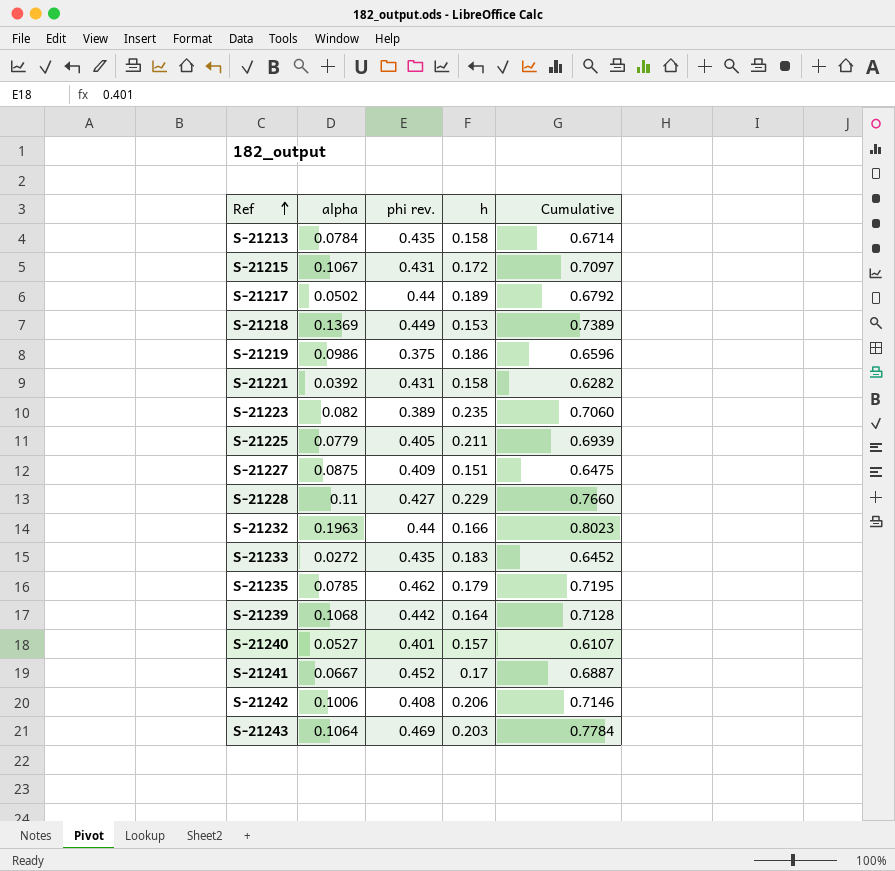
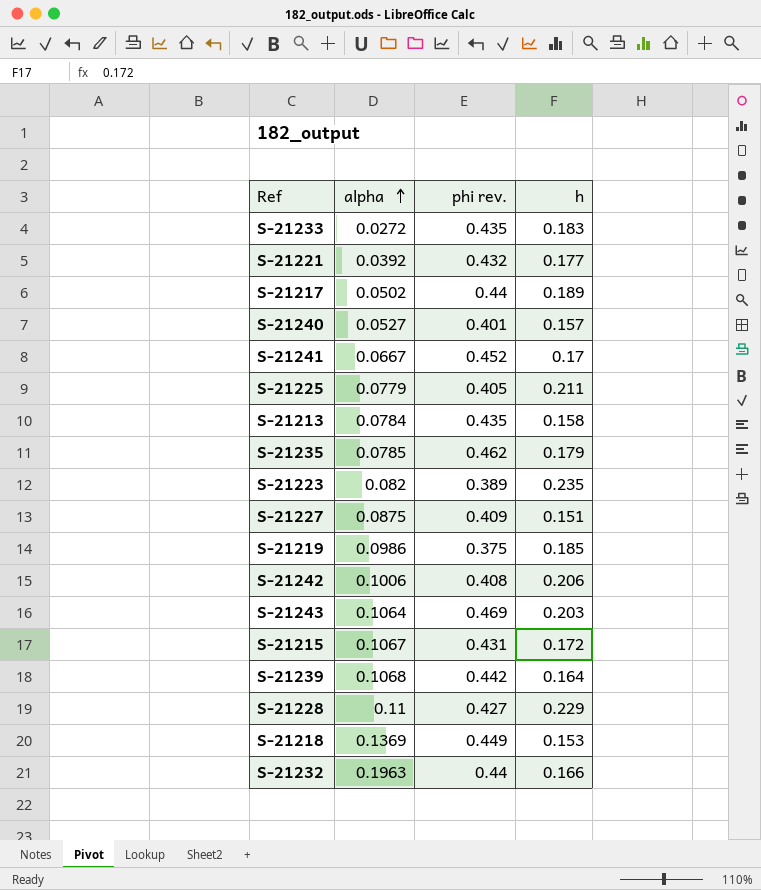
row order: Ref ascending -> alpha ascending
column Cumulative | formula: [alpha] + [phi rev.] + [h] -> none
S-21221 | phi rev.: 0.431 -> 0.432
S-21221 | h: 0.158 -> 0.177
S-21219 | h: 0.186 -> 0.185

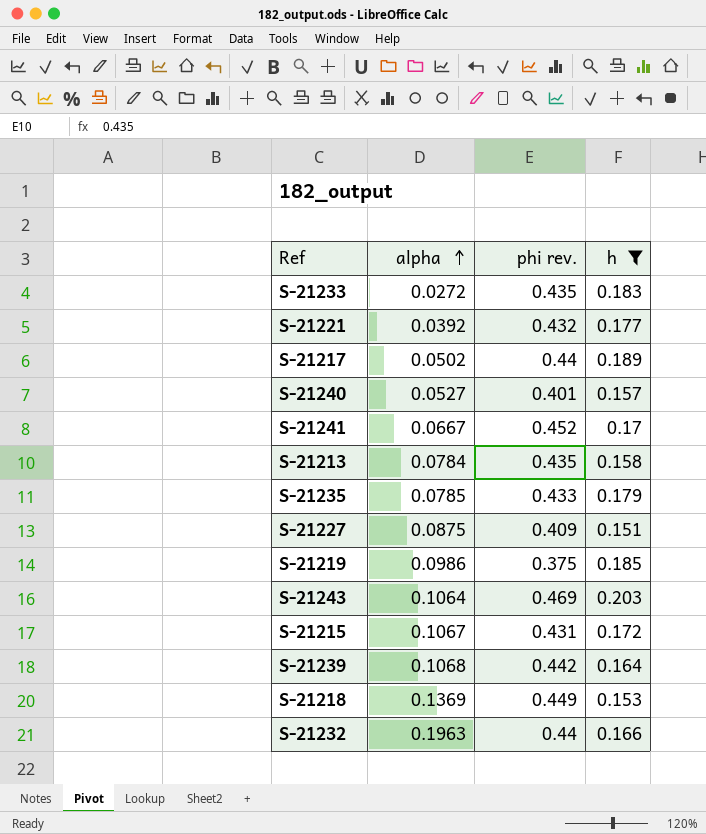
filter: none -> h <= 0.203
S-21235 | phi rev.: 0.462 -> 0.433

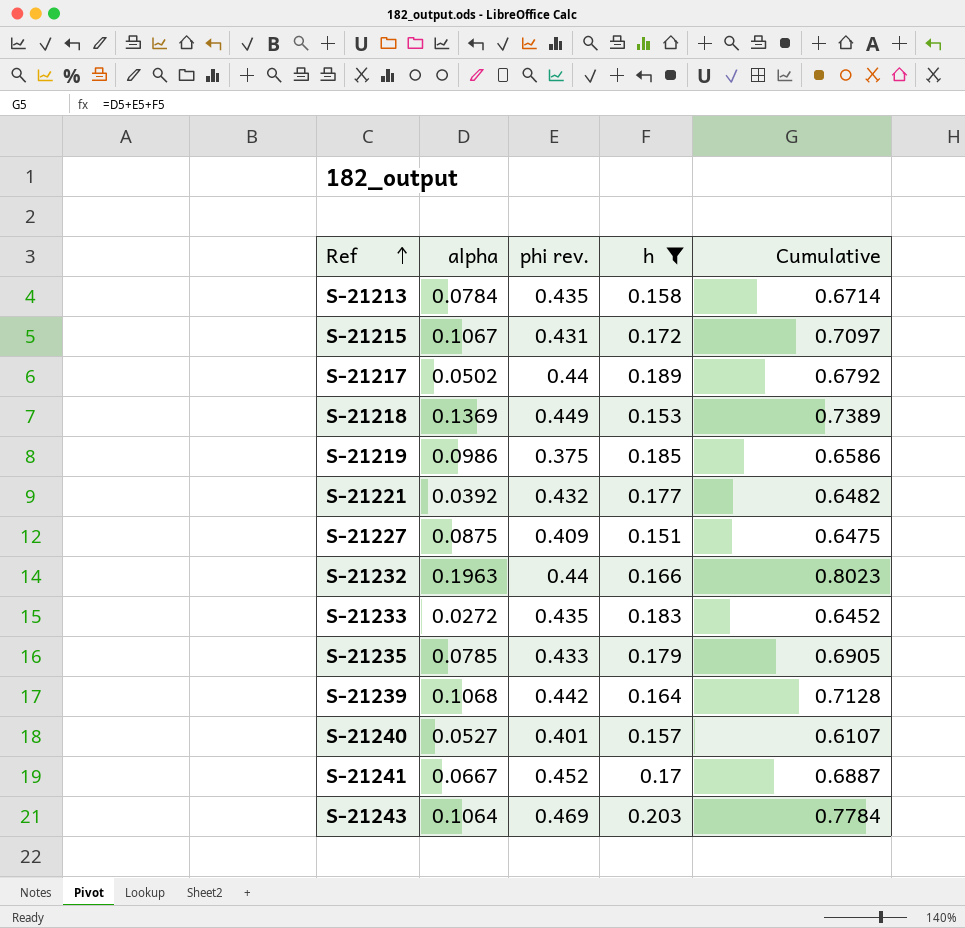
row order: alpha ascending -> Ref ascending
column Cumulative | formula: none -> [alpha] + [phi rev.] + [h]

